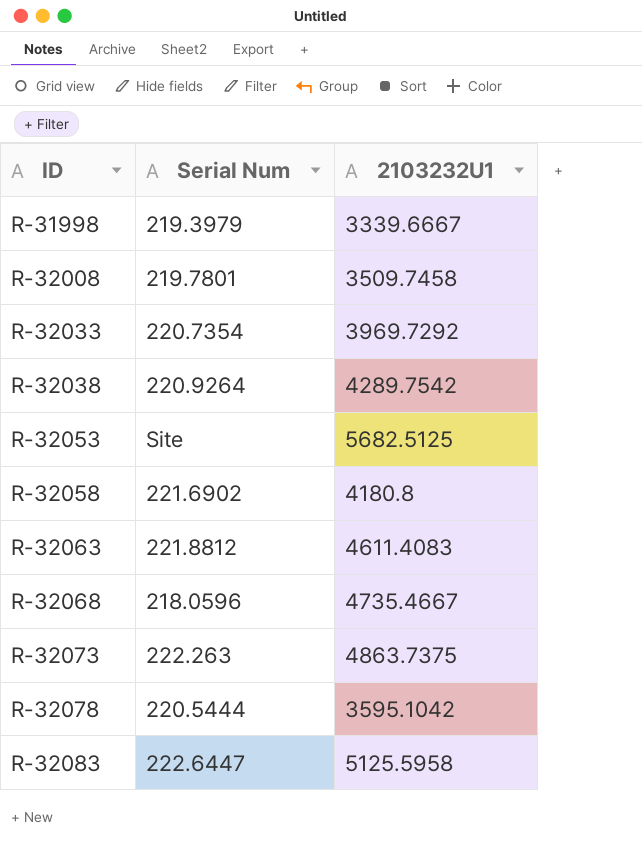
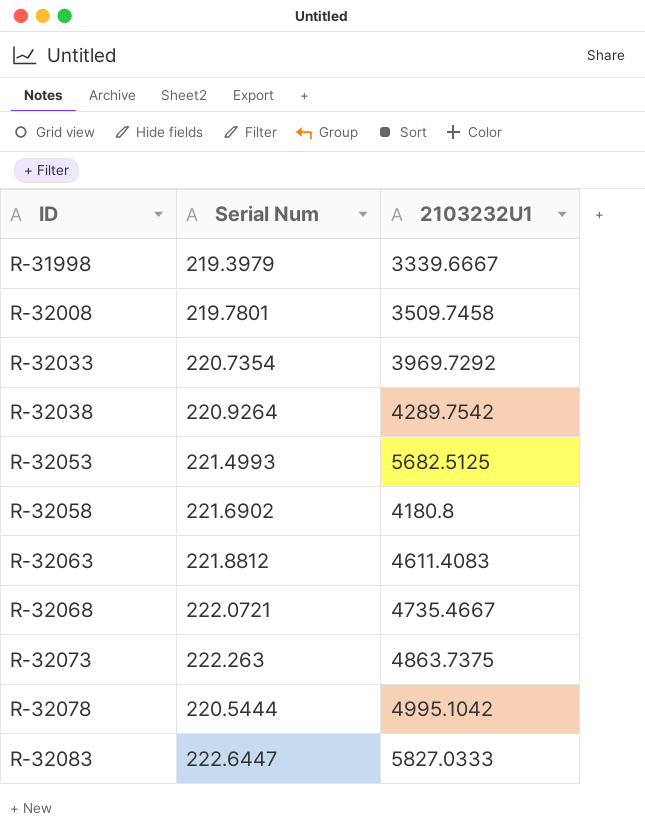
R-32053 | Serial Num: Site -> 221.4993
R-32068 | Serial Num: 218.0596 -> 222.0721
R-32078 | 2103232U1: 3595.1042 -> 4995.1042
R-32083 | 2103232U1: 5125.5958 -> 5827.0333

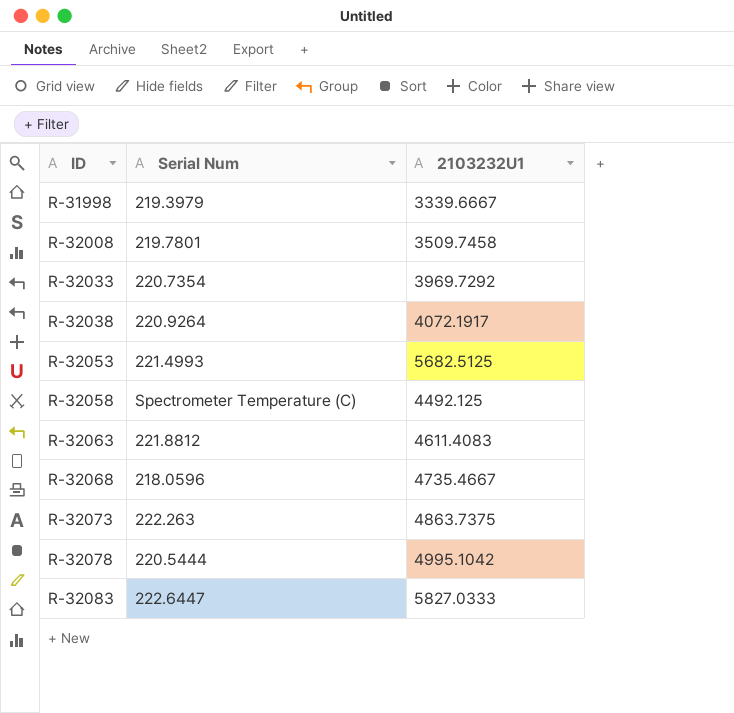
R-32038 | 2103232U1: 4289.7542 -> 4072.1917
R-32058 | Serial Num: 221.6902 -> Spectrometer Temperature (C)
R-32058 | 2103232U1: 4180.8 -> 4492.125
R-32068 | Serial Num: 222.0721 -> 218.0596

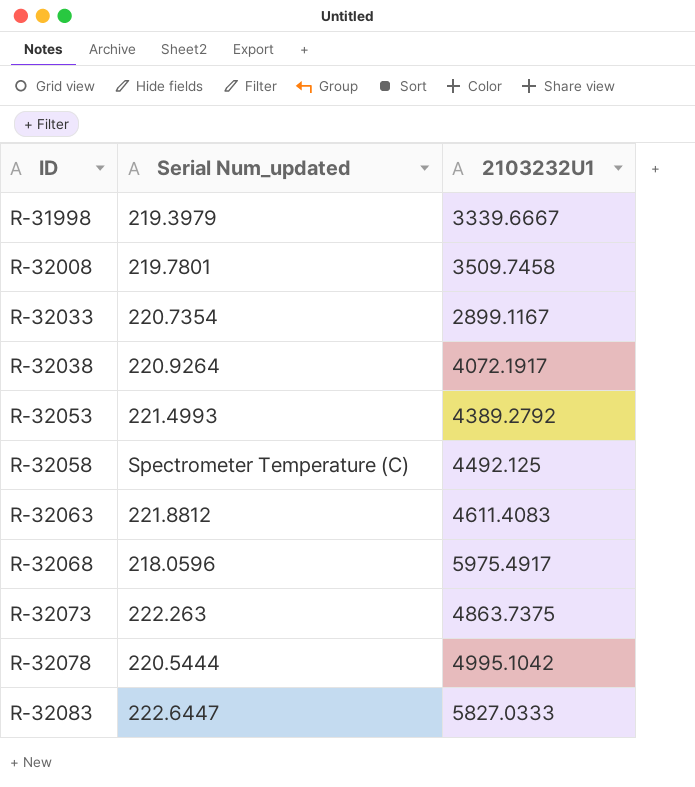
column name: Serial Num -> Serial Num_updated
R-32033 | 2103232U1: 3969.7292 -> 2899.1167
R-32053 | 2103232U1: 5682.5125 -> 4389.2792
R-32068 | 2103232U1: 4735.4667 -> 5975.4917

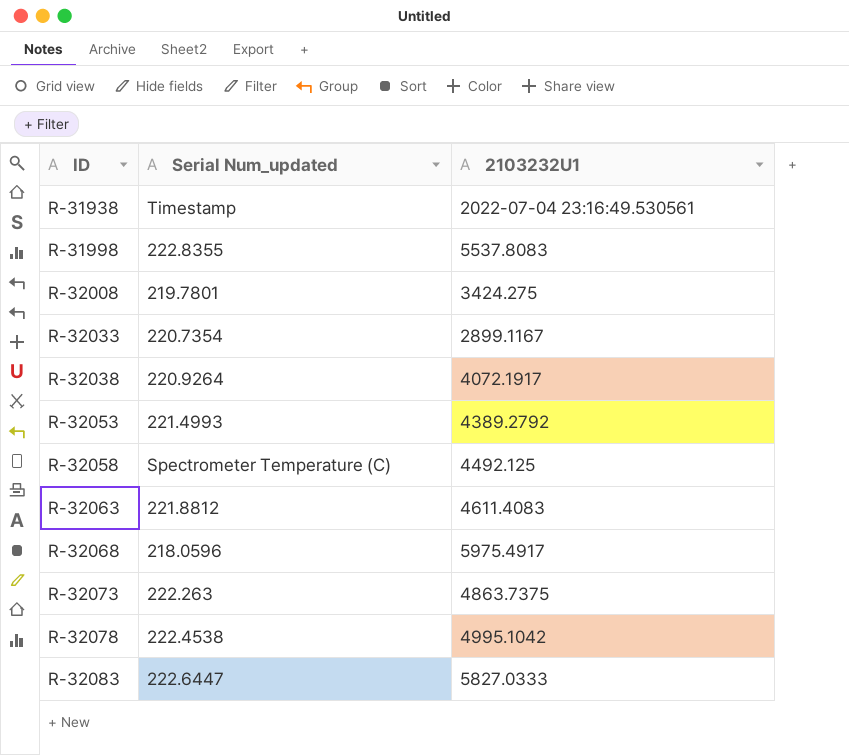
row R-31938: none -> Timestamp | 2022-07-04 23:16:49.530561
R-31998 | Serial Num_updated: 219.3979 -> 222.8355
R-31998 | 2103232U1: 3339.6667 -> 5537.8083
R-32008 | 2103232U1: 3509.7458 -> 3424.275
R-32078 | Serial Num_updated: 220.5444 -> 222.4538

